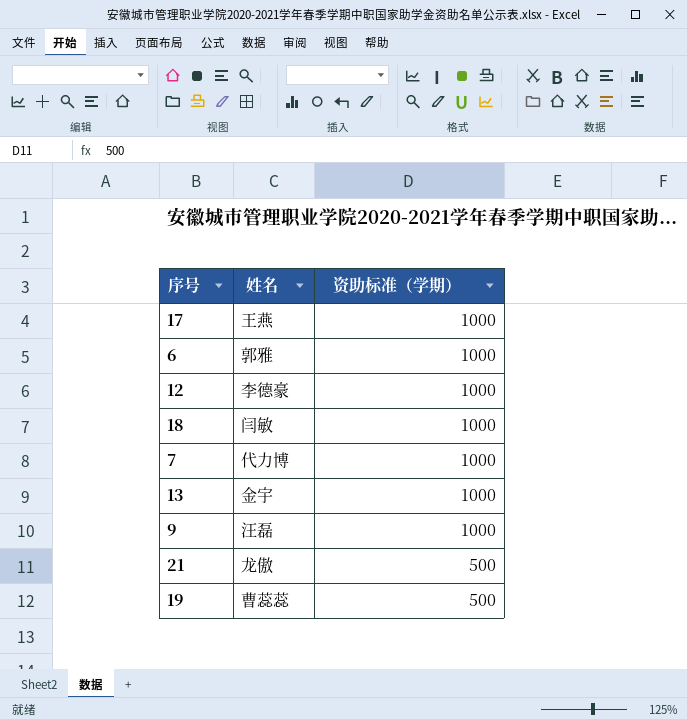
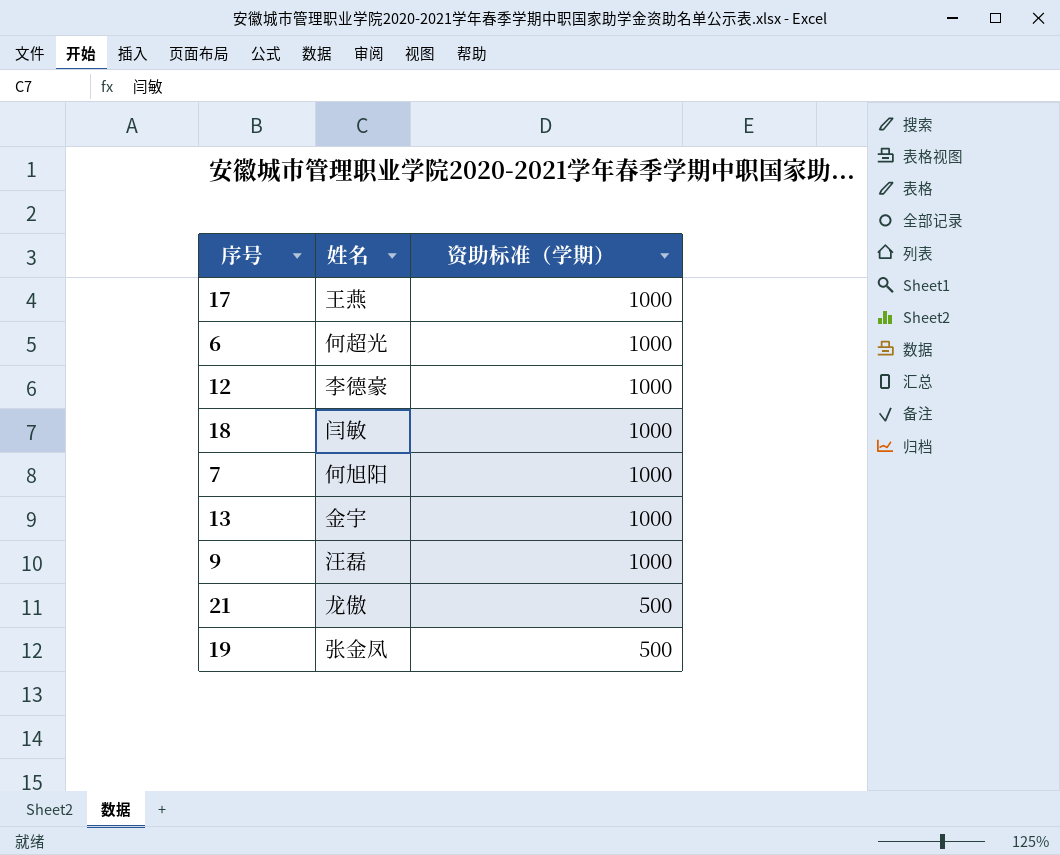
6 | 姓名: 郭雅 -> 何超光
7 | 姓名: 代力博 -> 何旭阳
19 | 姓名: 曹蕊蕊 -> 张金凤

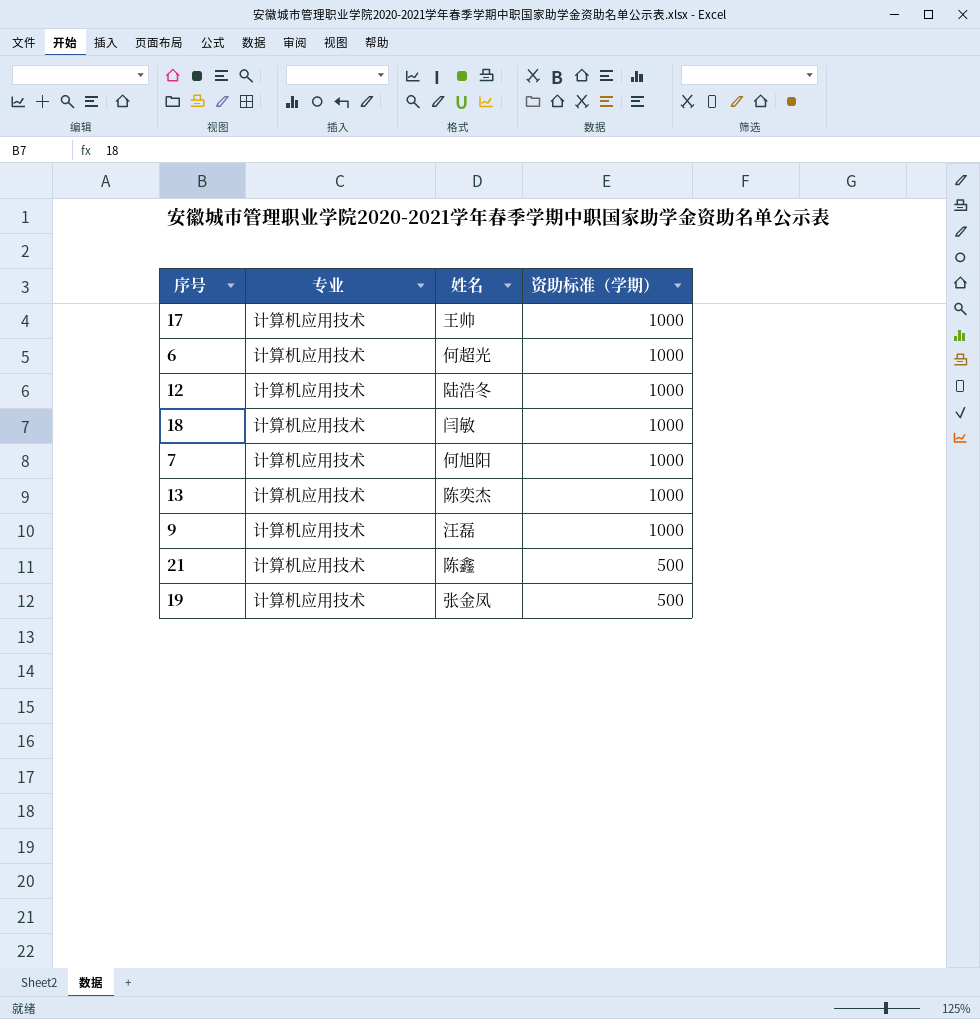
column 专业 | position: none -> 2
17 | 姓名: 王燕 -> 王帅
12 | 姓名: 李德豪 -> 陆浩冬
13 | 姓名: 金宇 -> 陈奕杰
21 | 姓名: 龙傲 -> 陈鑫

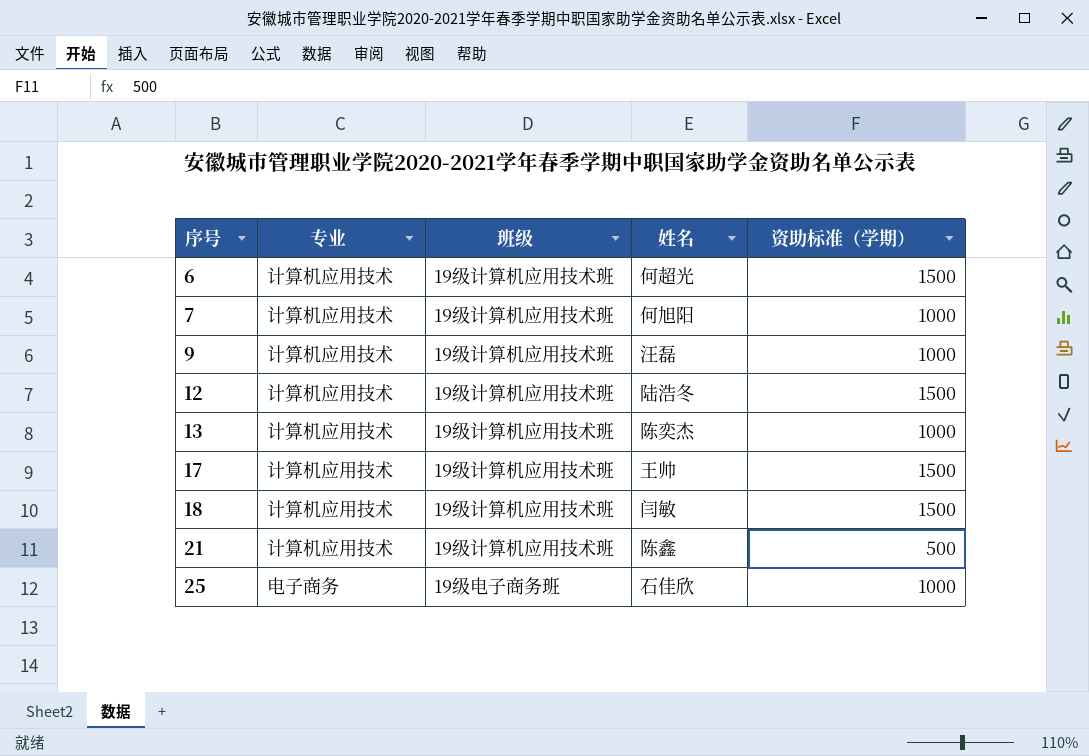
row order: 资助标准（学期） descending -> 序号 ascending
column 班级 | position: none -> 3
row 19: 计算机应用技术 | 张金凤 | 500 -> none
6 | 资助标准（学期）: 1000 -> 1500
12 | 资助标准（学期）: 1000 -> 1500
17 | 资助标准（学期）: 1000 -> 1500
18 | 资助标准（学期）: 1000 -> 1500
row 25: none -> 电子商务 | 19级电子商务班 | 石佳欣 | 1000

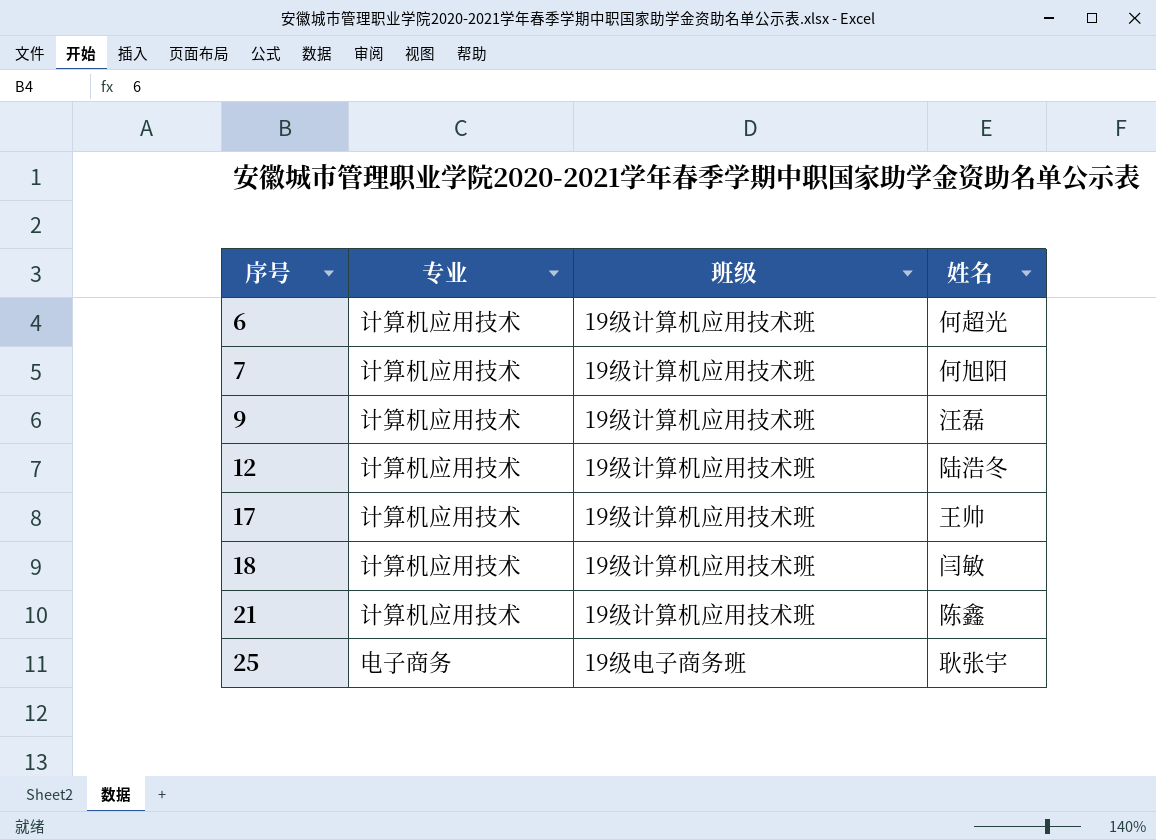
column 资助标准（学期） | position: 5 -> none
row 13: 计算机应用技术 | 19级计算机应用技术班 | 陈奕杰 | 1000 -> none
25 | 姓名: 石佳欣 -> 耿张宇

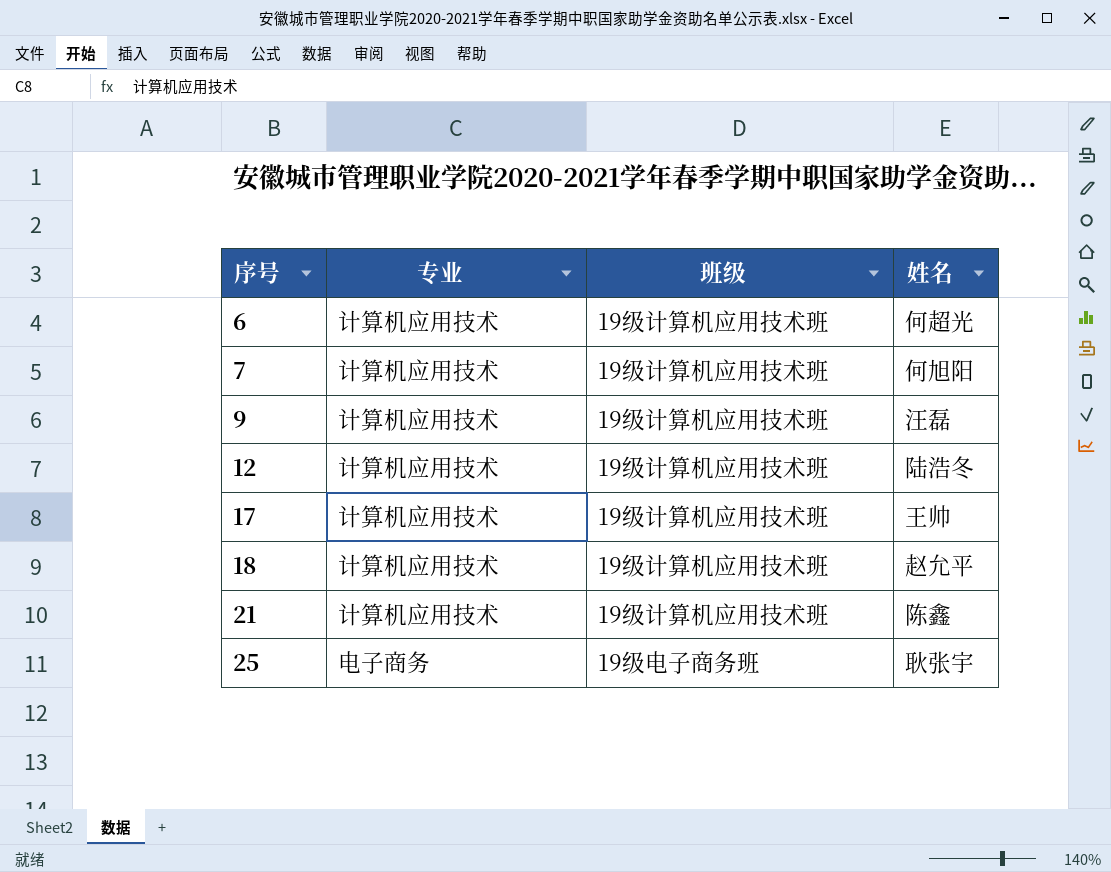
18 | 姓名: 闫敏 -> 赵允平

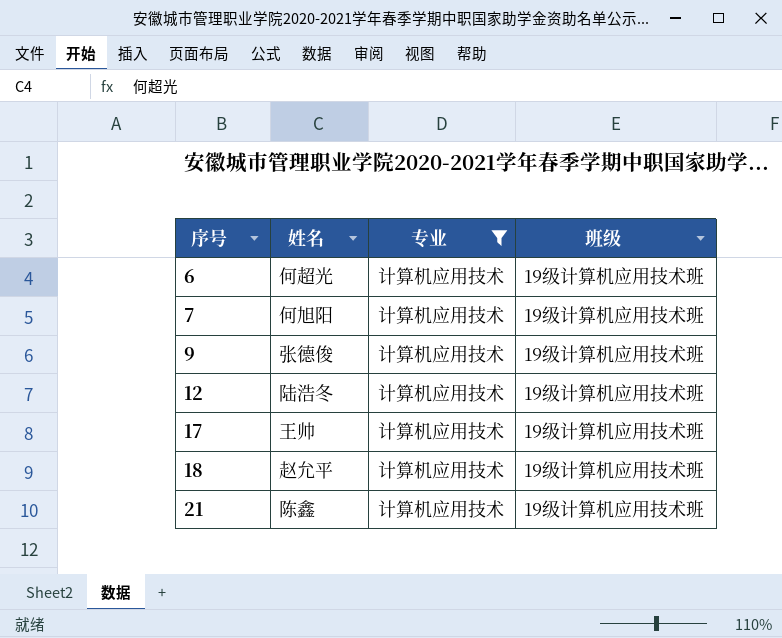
filter: none -> 专业 = 计算机应用技术
column 姓名 | position: 4 -> 2
9 | 姓名: 汪磊 -> 张德俊

